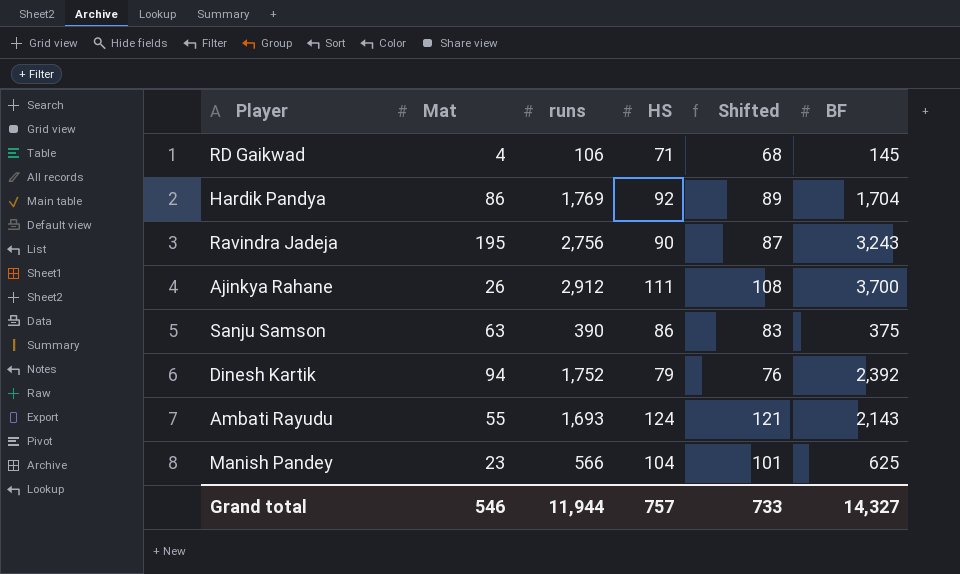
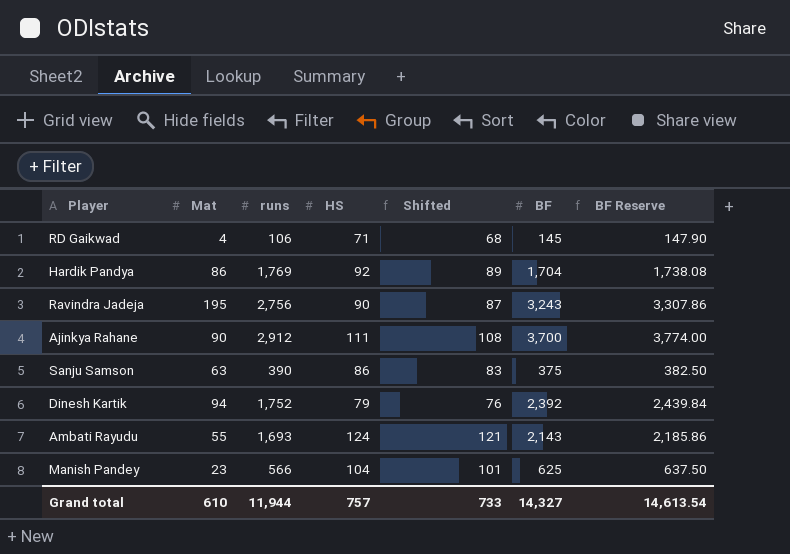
column BF Reserve | formula: none -> [BF] * 1.02
Ajinkya Rahane | Mat: 26 -> 90
Grand total | Mat: 546 -> 610

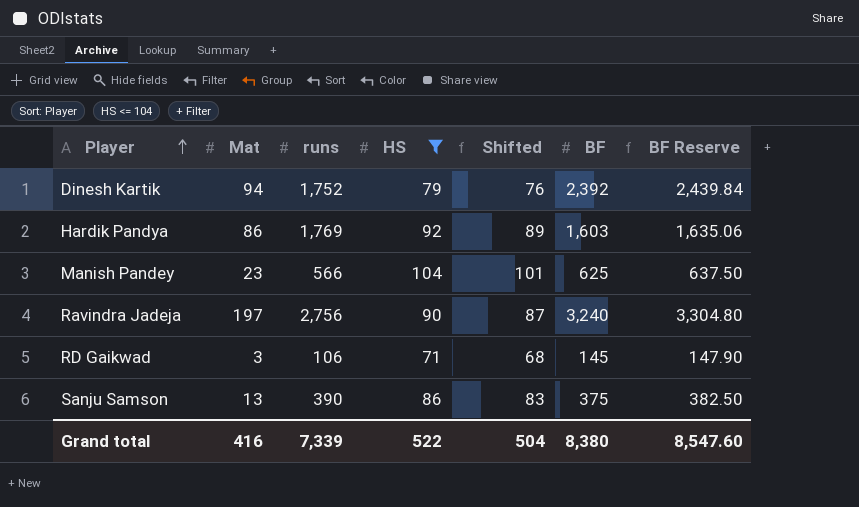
filter: none -> HS <= 104
row order: none -> Player ascending
Hardik Pandya | BF: 1,704 -> 1,603
Hardik Pandya | BF Reserve: 1,738.08 -> 1,635.06
Ravindra Jadeja | Mat: 195 -> 197
Ravindra Jadeja | BF: 3,243 -> 3,240
Ravindra Jadeja | BF Reserve: 3,307.86 -> 3,304.80
RD Gaikwad | Mat: 4 -> 3
Sanju Samson | Mat: 63 -> 13
Grand total | Mat: 610 -> 416
Grand total | runs: 11,944 -> 7,339
Grand total | HS: 757 -> 522
Grand total | Shifted: 733 -> 504
Grand total | BF: 14,327 -> 8,380
Grand total | BF Reserve: 14,613.54 -> 8,547.60

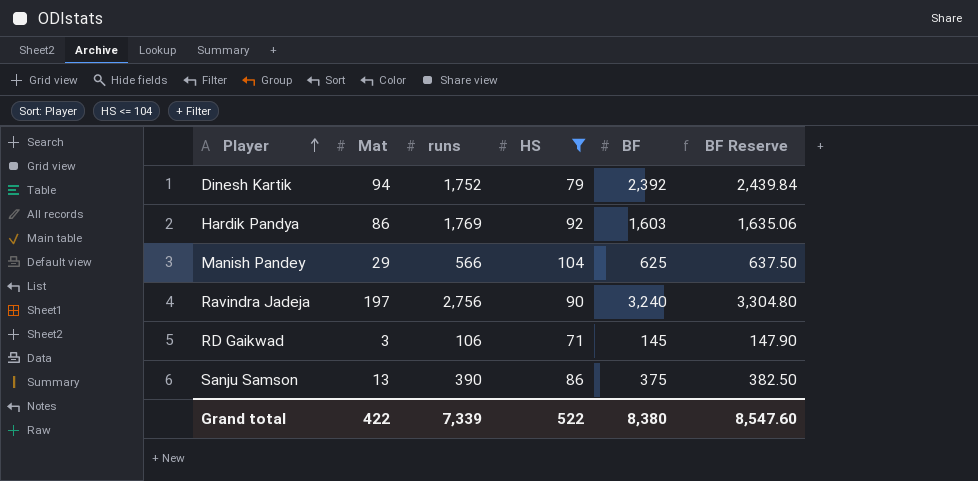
column Shifted | formula: [HS] - 3 -> none
Manish Pandey | Mat: 23 -> 29
Grand total | Mat: 416 -> 422

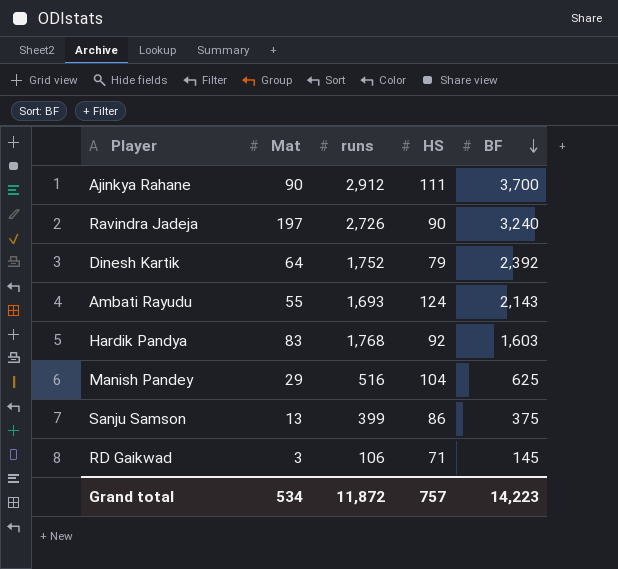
filter: HS <= 104 -> none
row order: Player ascending -> BF descending
column BF Reserve | formula: [BF] * 1.02 -> none
Ravindra Jadeja | runs: 2,756 -> 2,726
Dinesh Kartik | Mat: 94 -> 64
Hardik Pandya | Mat: 86 -> 83
Hardik Pandya | runs: 1,769 -> 1,768
Manish Pandey | runs: 566 -> 516
Sanju Samson | runs: 390 -> 399
Grand total | Mat: 422 -> 534
Grand total | runs: 7,339 -> 11,872
Grand total | HS: 522 -> 757
Grand total | BF: 8,380 -> 14,223

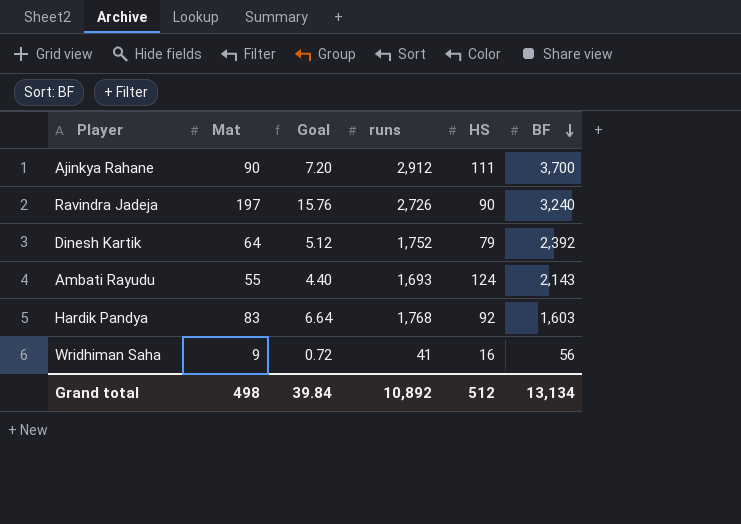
column Goal | formula: none -> [Mat] * 0.08
row Manish Pandey: 29 | 516 | 104 | 625 -> none
row Sanju Samson: 13 | 399 | 86 | 375 -> none
row RD Gaikwad: 3 | 106 | 71 | 145 -> none
row Wridhiman Saha: none -> 9 | 0.72 | 41 | 16 | 56
Grand total | Mat: 534 -> 498
Grand total | runs: 11,872 -> 10,892
Grand total | HS: 757 -> 512
Grand total | BF: 14,223 -> 13,134

